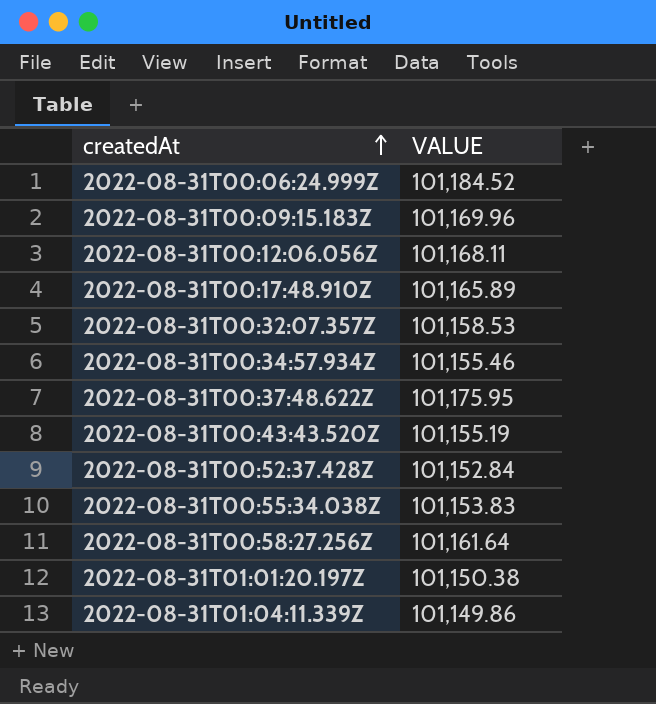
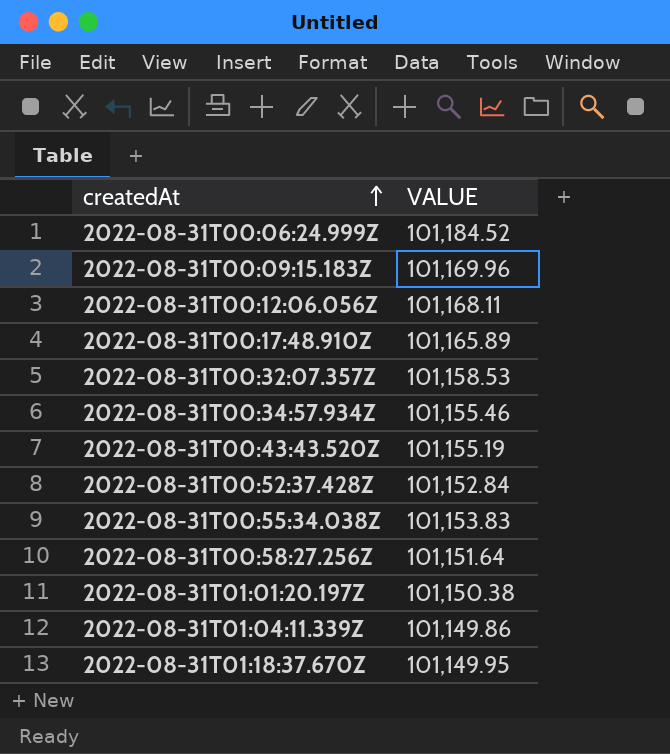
row 2022-08-31T00:37:48.622Z: 101,175.95 -> none
2022-08-31T00:58:27.256Z | VALUE: 101,161.64 -> 101,151.64
row 2022-08-31T01:18:37.670Z: none -> 101,149.95

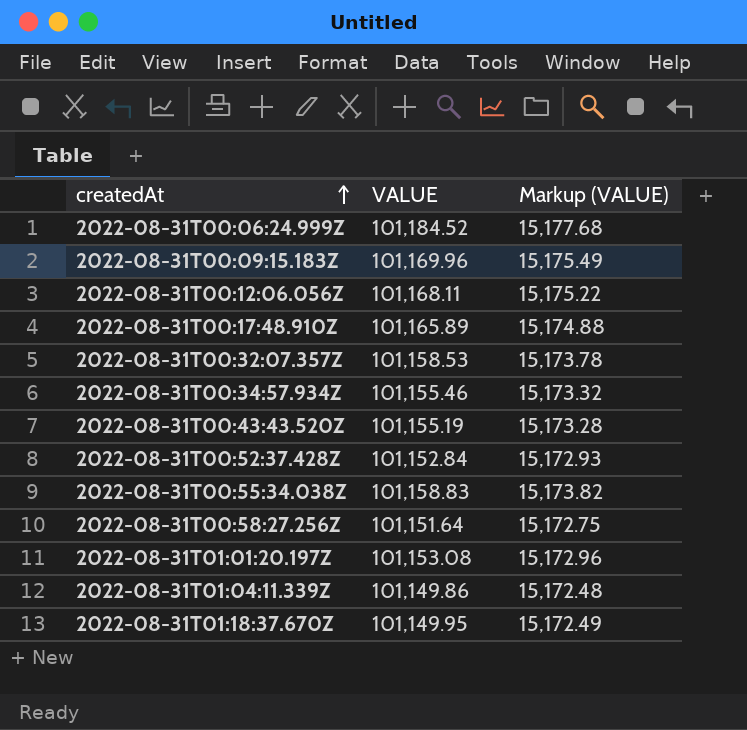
column Markup (VALUE) | formula: none -> [VALUE] * 0.15
2022-08-31T00:55:34.038Z | VALUE: 101,153.83 -> 101,158.83
2022-08-31T01:01:20.197Z | VALUE: 101,150.38 -> 101,153.08

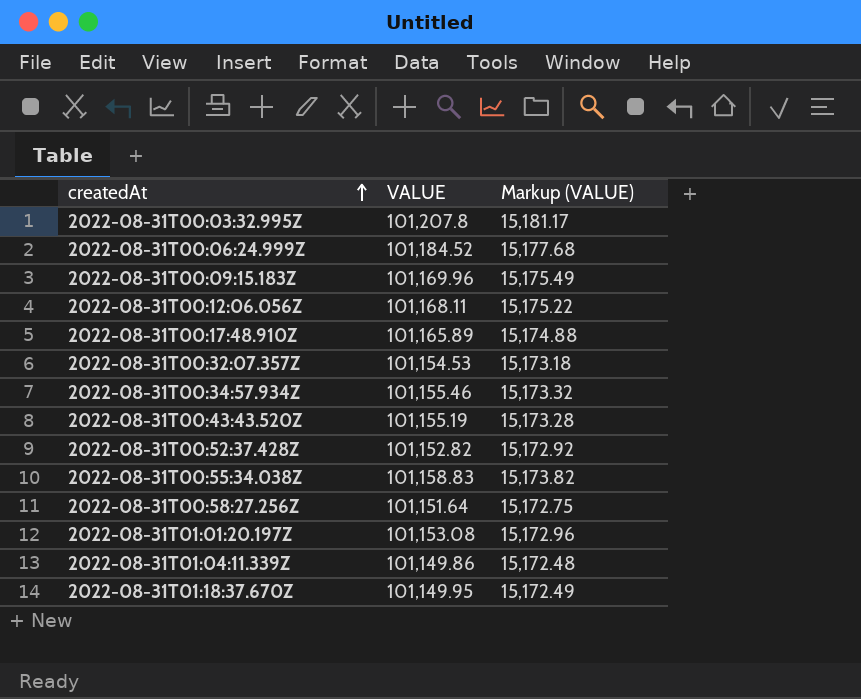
row 2022-08-31T00:03:32.995Z: none -> 101,207.8 | 15,181.17
2022-08-31T00:32:07.357Z | VALUE: 101,158.53 -> 101,154.53
2022-08-31T00:32:07.357Z | Markup (VALUE): 15,173.78 -> 15,173.18
2022-08-31T00:52:37.428Z | VALUE: 101,152.84 -> 101,152.82
2022-08-31T00:52:37.428Z | Markup (VALUE): 15,172.93 -> 15,172.92

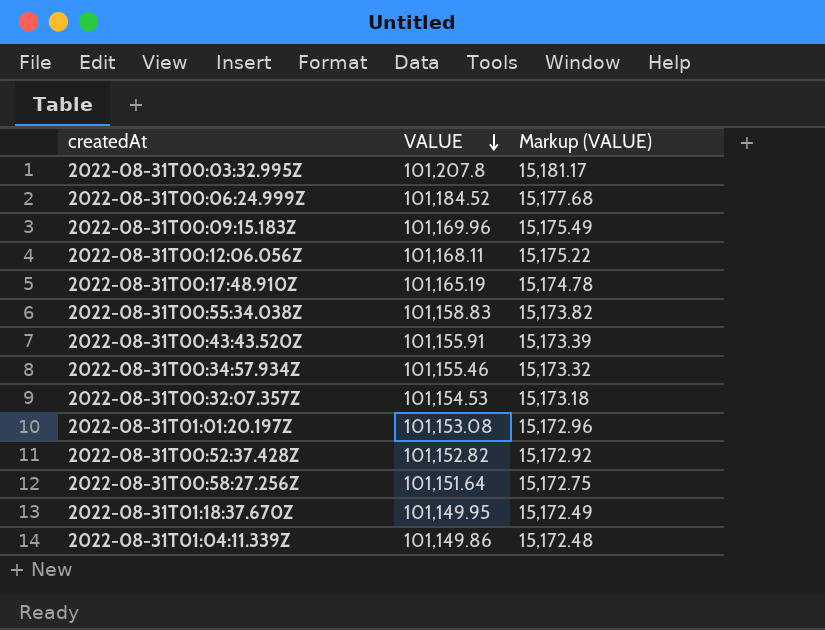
row order: createdAt ascending -> VALUE descending
2022-08-31T00:17:48.910Z | VALUE: 101,165.89 -> 101,165.19
2022-08-31T00:17:48.910Z | Markup (VALUE): 15,174.88 -> 15,174.78
2022-08-31T00:43:43.520Z | VALUE: 101,155.19 -> 101,155.91
2022-08-31T00:43:43.520Z | Markup (VALUE): 15,173.28 -> 15,173.39

